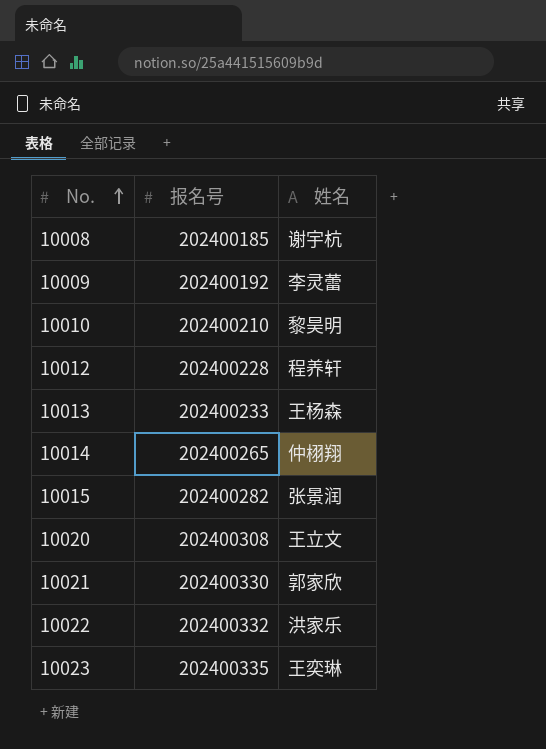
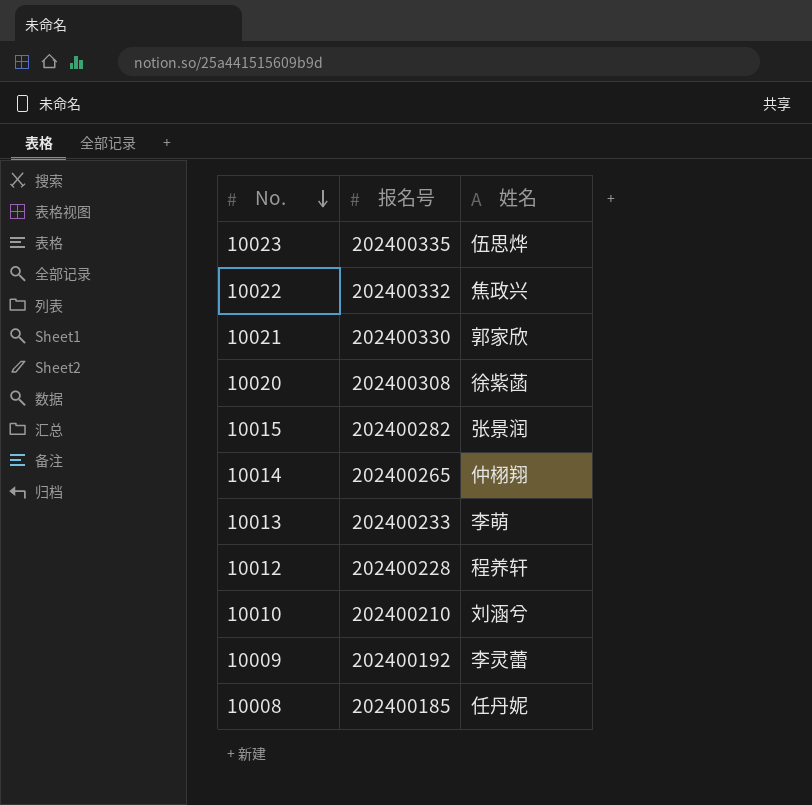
row order: No. ascending -> No. descending
10023 | 姓名: 王奕琳 -> 伍思烨
10022 | 姓名: 洪家乐 -> 焦政兴
10020 | 姓名: 王立文 -> 徐紫菡
10013 | 姓名: 王杨森 -> 李萌
10010 | 姓名: 黎昊明 -> 刘涵兮
10008 | 姓名: 谢宇杭 -> 任丹妮

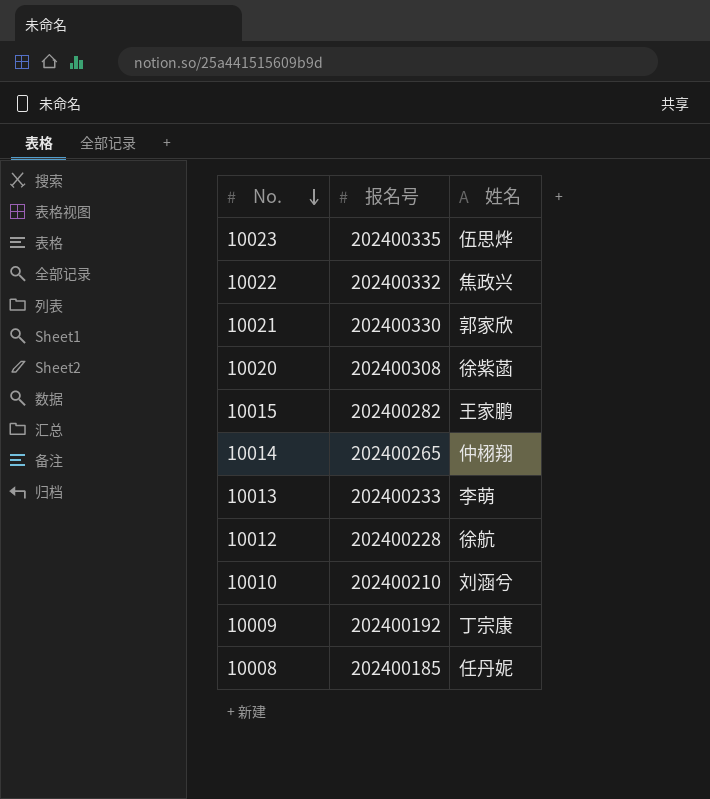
10015 | 姓名: 张景润 -> 王家鹏
10012 | 姓名: 程养轩 -> 徐航
10009 | 姓名: 李灵蕾 -> 丁宗康

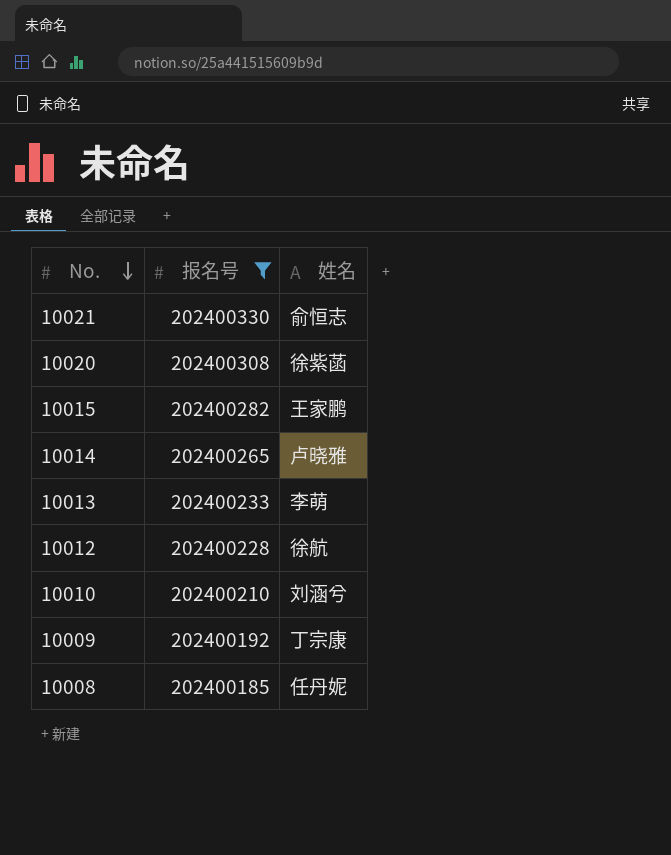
filter: none -> 报名号 <= 202400330
10021 | 姓名: 郭家欣 -> 俞恒志
10014 | 姓名: 仲栩翔 -> 卢晓雅

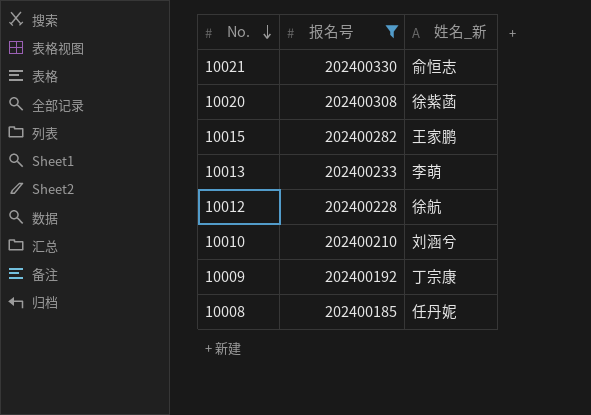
column name: 姓名 -> 姓名_新
row 10014: 202400265 | 卢晓雅 -> none

